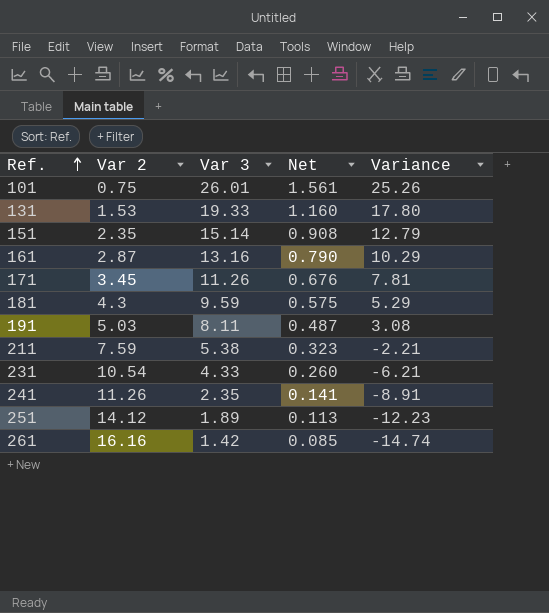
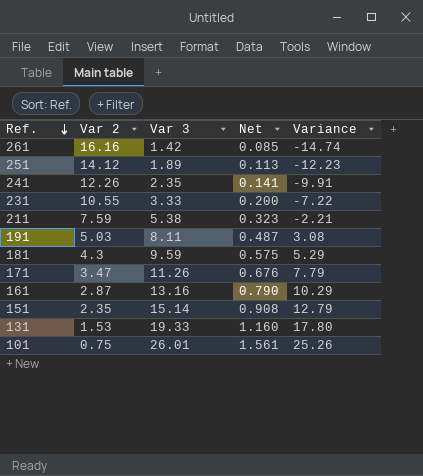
row order: Ref. ascending -> Ref. descending
241 | Var 2: 11.26 -> 12.26
241 | Variance: -8.91 -> -9.91
231 | Var 2: 10.54 -> 10.55
231 | Var 3: 4.33 -> 3.33
231 | Net: 0.260 -> 0.200
231 | Variance: -6.21 -> -7.22
171 | Var 2: 3.45 -> 3.47
171 | Variance: 7.81 -> 7.79

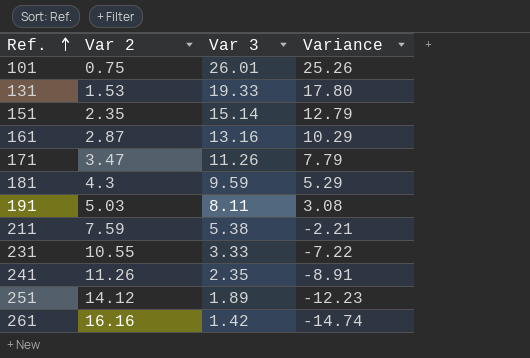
row order: Ref. descending -> Ref. ascending
column Net | formula: [Var 3] * 0.06 -> none
241 | Var 2: 12.26 -> 11.26
241 | Variance: -9.91 -> -8.91

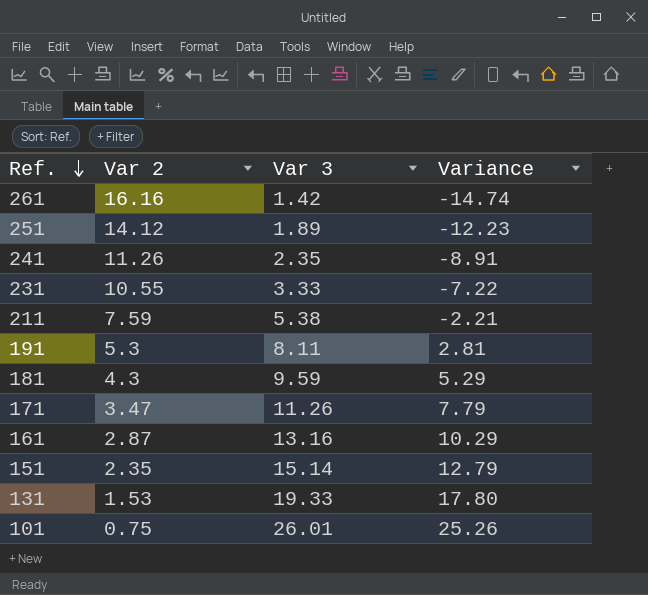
row order: Ref. ascending -> Ref. descending
191 | Var 2: 5.03 -> 5.3
191 | Variance: 3.08 -> 2.81

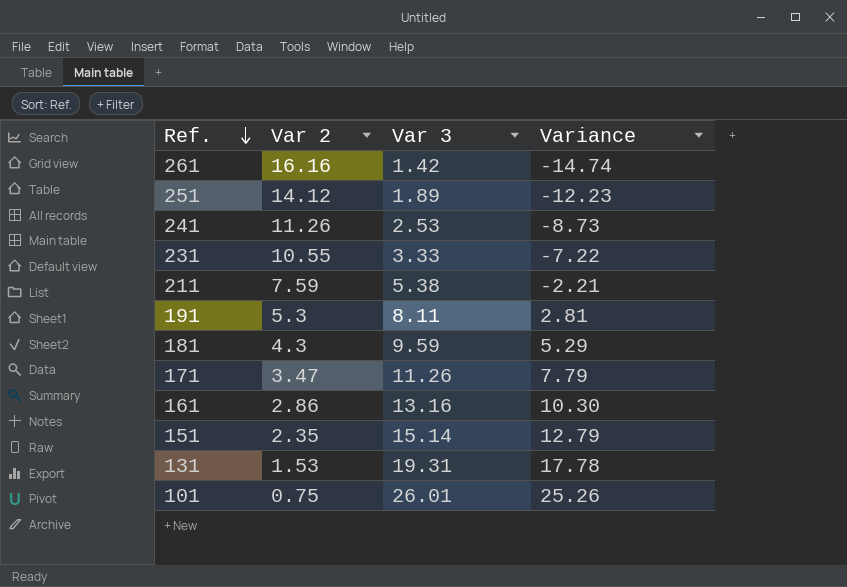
241 | Var 3: 2.35 -> 2.53
241 | Variance: -8.91 -> -8.73
161 | Var 2: 2.87 -> 2.86
161 | Variance: 10.29 -> 10.30
131 | Var 3: 19.33 -> 19.31
131 | Variance: 17.80 -> 17.78

